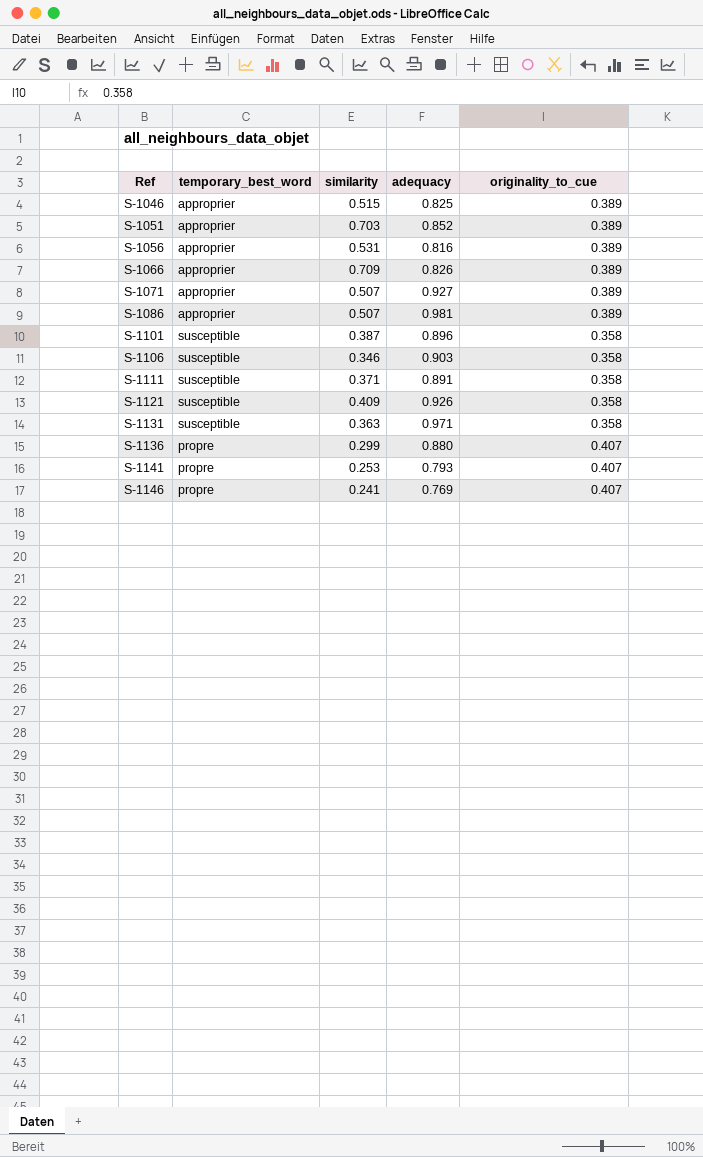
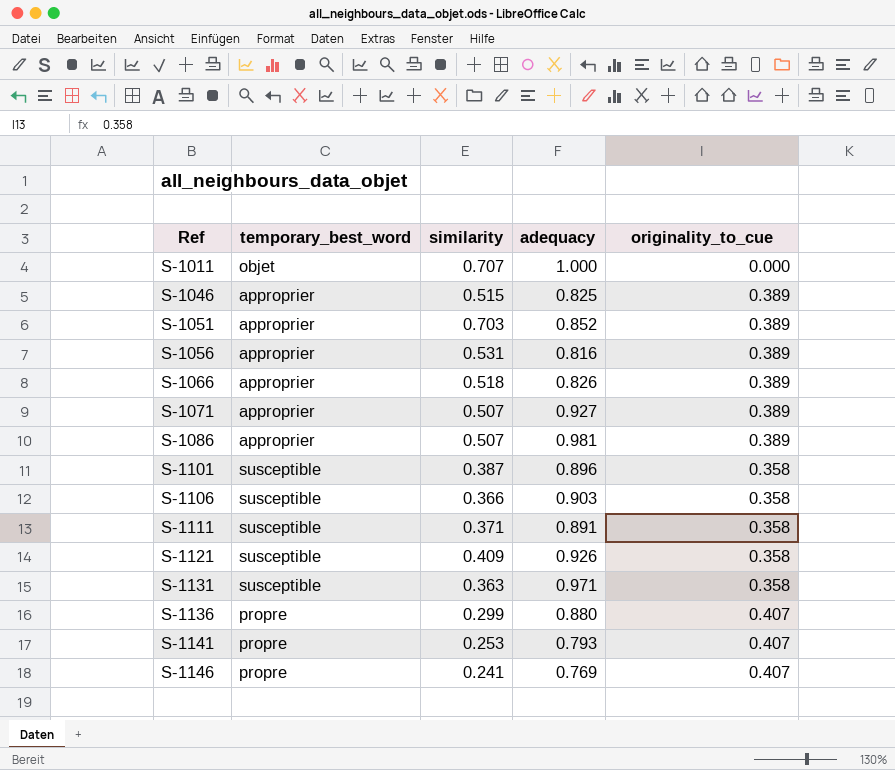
row S-1011: none -> objet | 0.707 | 1.000 | 0.000
S-1066 | similarity: 0.709 -> 0.518
S-1106 | similarity: 0.346 -> 0.366

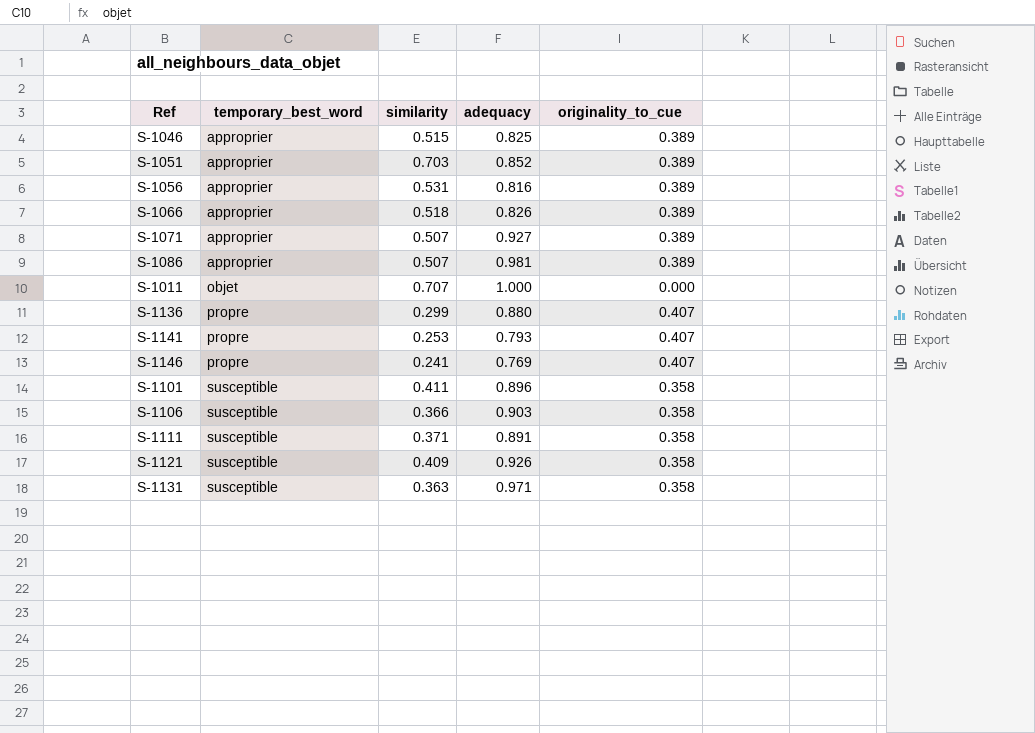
row order: Ref ascending -> temporary_best_word ascending
S-1101 | similarity: 0.387 -> 0.411

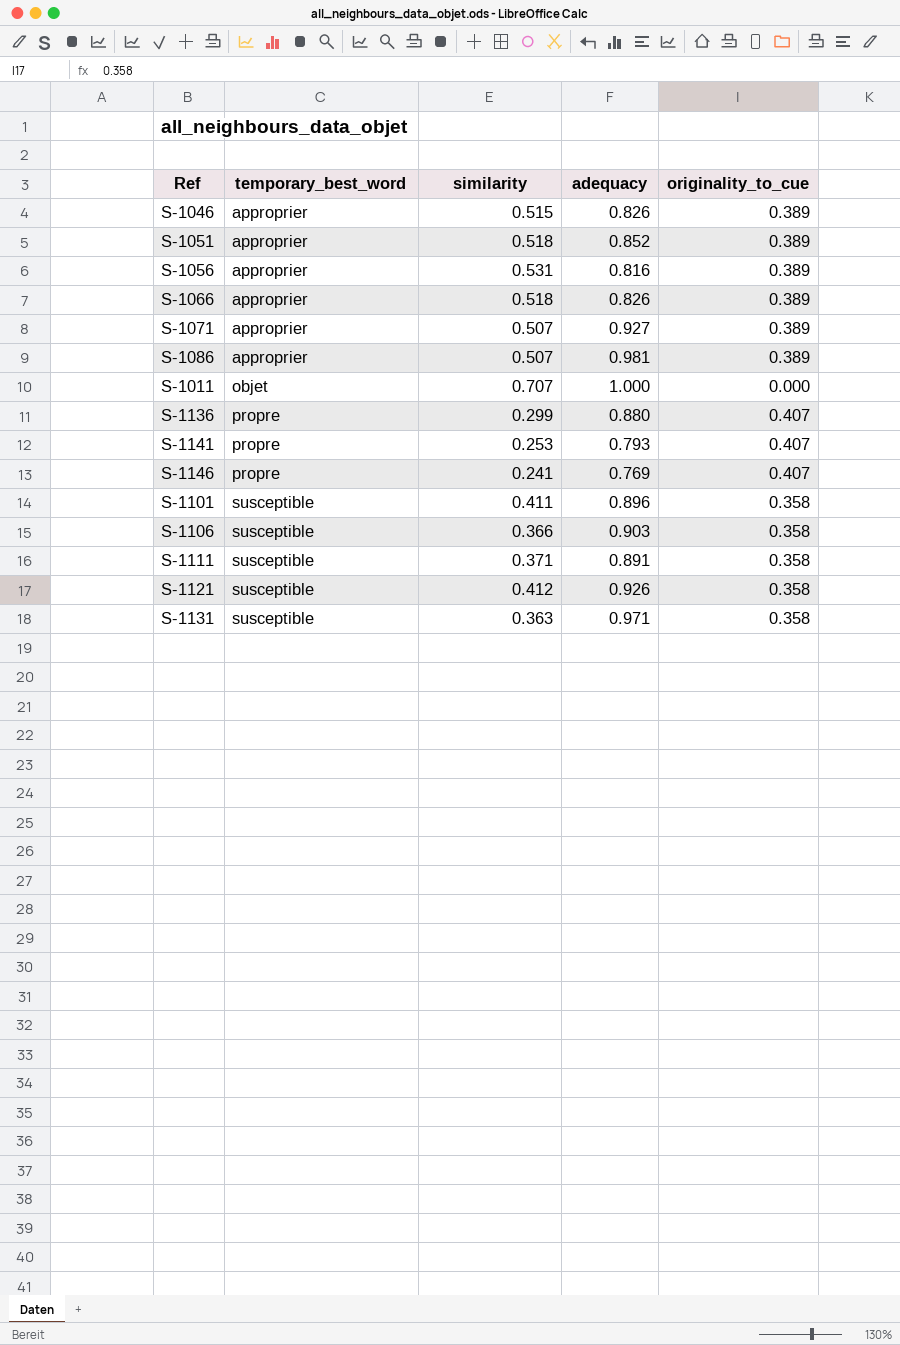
S-1046 | adequacy: 0.825 -> 0.826
S-1051 | similarity: 0.703 -> 0.518
S-1121 | similarity: 0.409 -> 0.412

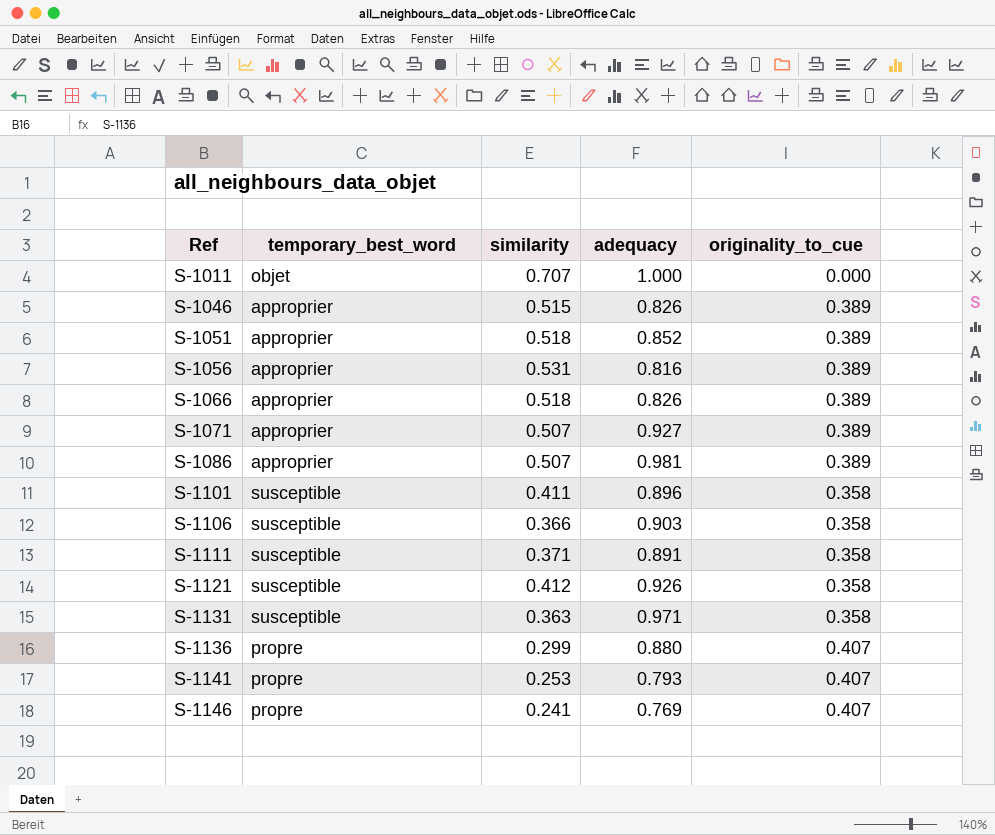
row order: temporary_best_word ascending -> Ref ascending

